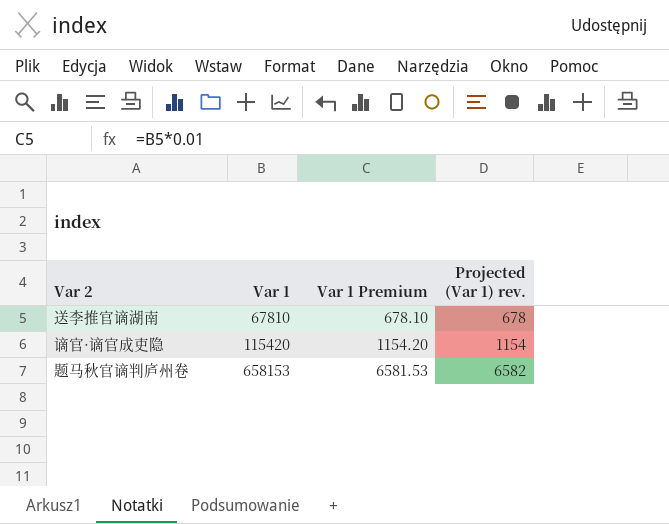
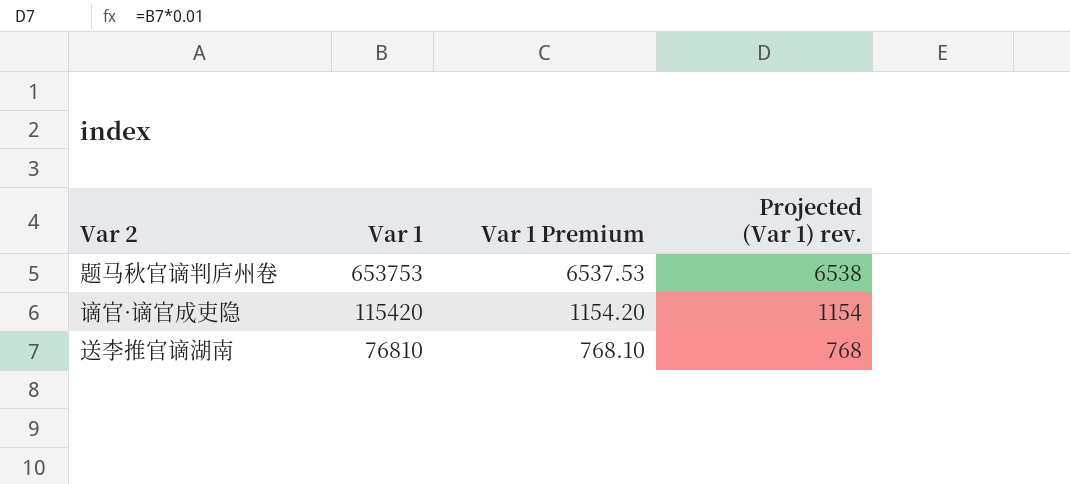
row order: Var 1 ascending -> Var 1 descending
题马秋官谪判庐州卷 | Var 1: 658153 -> 653753
题马秋官谪判庐州卷 | Var 1 Premium: 6581.53 -> 6537.53
题马秋官谪判庐州卷 | Projected (Var 1) rev.: 6582 -> 6538
送李推官谪湖南 | Var 1: 67810 -> 76810
送李推官谪湖南 | Var 1 Premium: 678.10 -> 768.10
送李推官谪湖南 | Projected (Var 1) rev.: 678 -> 768

